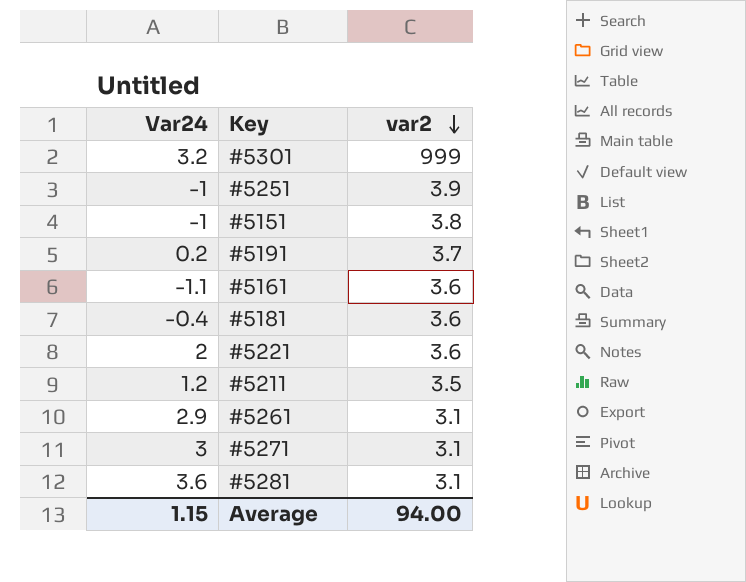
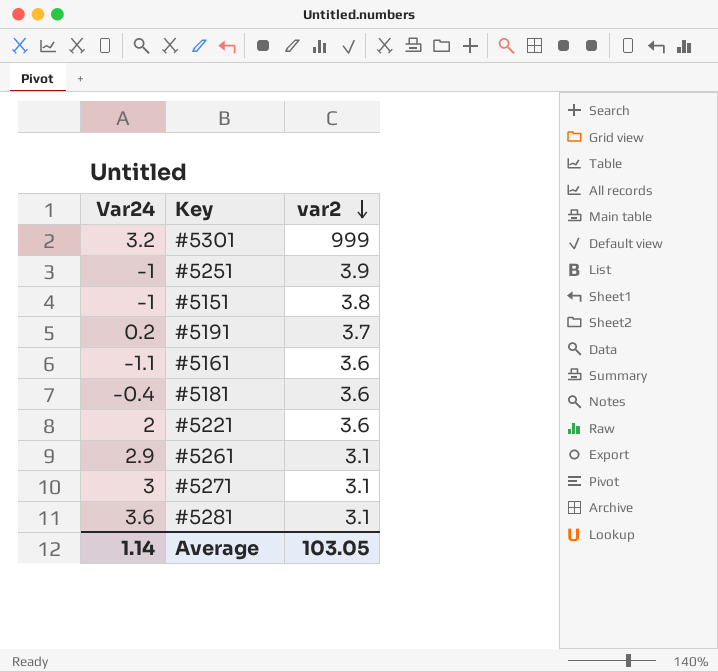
row #5211: 1.2 | 3.5 -> none
Average | Var24: 1.15 -> 1.14
Average | var2: 94.00 -> 103.05

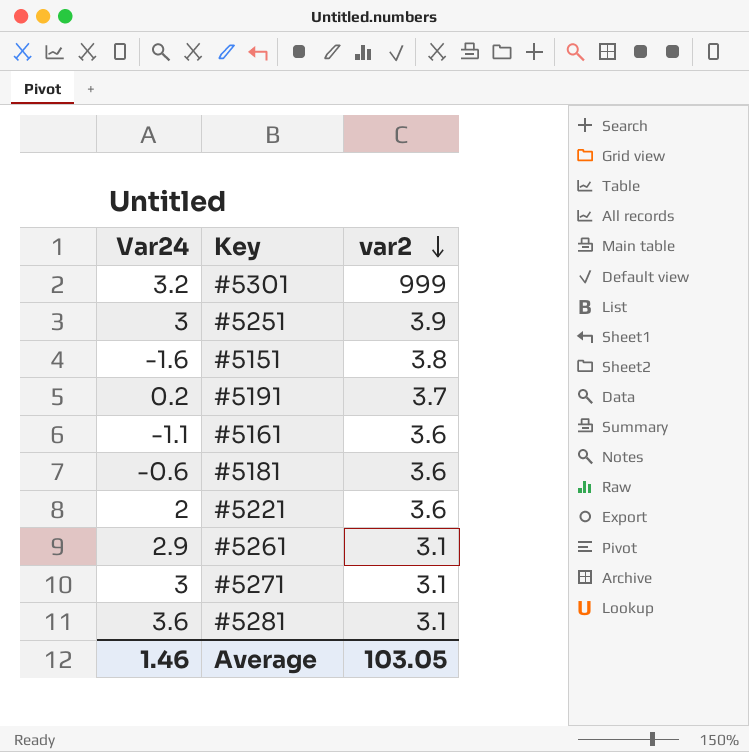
#5251 | Var24: -1 -> 3
#5151 | Var24: -1 -> -1.6
#5181 | Var24: -0.4 -> -0.6
Average | Var24: 1.14 -> 1.46

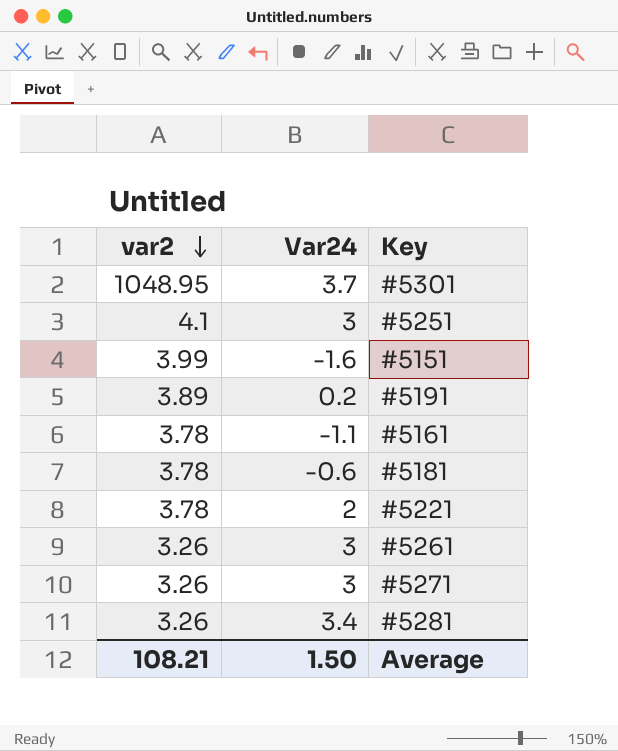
column var2 | position: 3 -> 1
#5301 | var2: 999 -> 1048.95
#5301 | Var24: 3.2 -> 3.7
#5251 | var2: 3.9 -> 4.1
#5151 | var2: 3.8 -> 3.99
#5191 | var2: 3.7 -> 3.89
#5161 | var2: 3.6 -> 3.78
#5181 | var2: 3.6 -> 3.78
#5221 | var2: 3.6 -> 3.78
#5261 | var2: 3.1 -> 3.26
#5261 | Var24: 2.9 -> 3
#5271 | var2: 3.1 -> 3.26
#5281 | var2: 3.1 -> 3.26
#5281 | Var24: 3.6 -> 3.4
Average | var2: 103.05 -> 108.21
Average | Var24: 1.46 -> 1.50

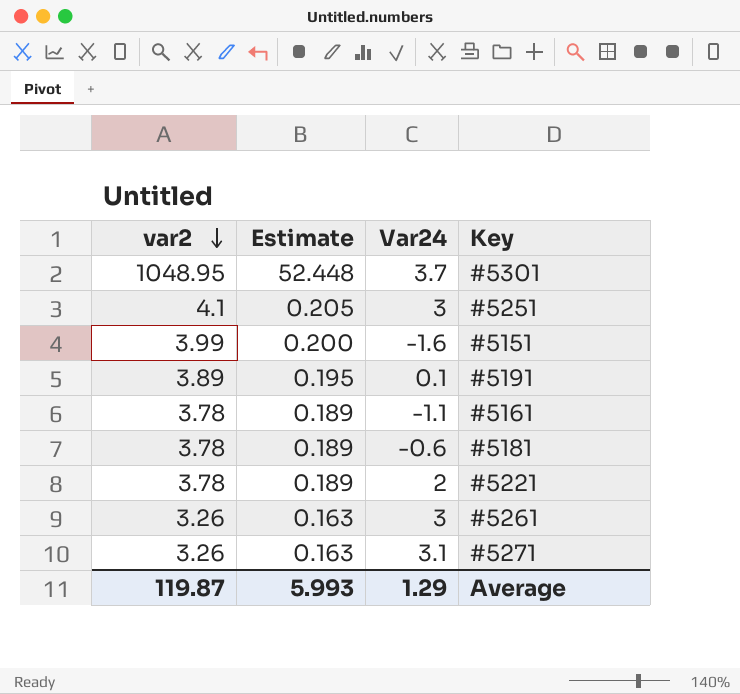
column Estimate | formula: none -> [var2] * 0.05
row #5281: 3.26 | 3.4 -> none
#5191 | Var24: 0.2 -> 0.1
#5271 | Var24: 3 -> 3.1
Average | var2: 108.21 -> 119.87
Average | Var24: 1.50 -> 1.29

